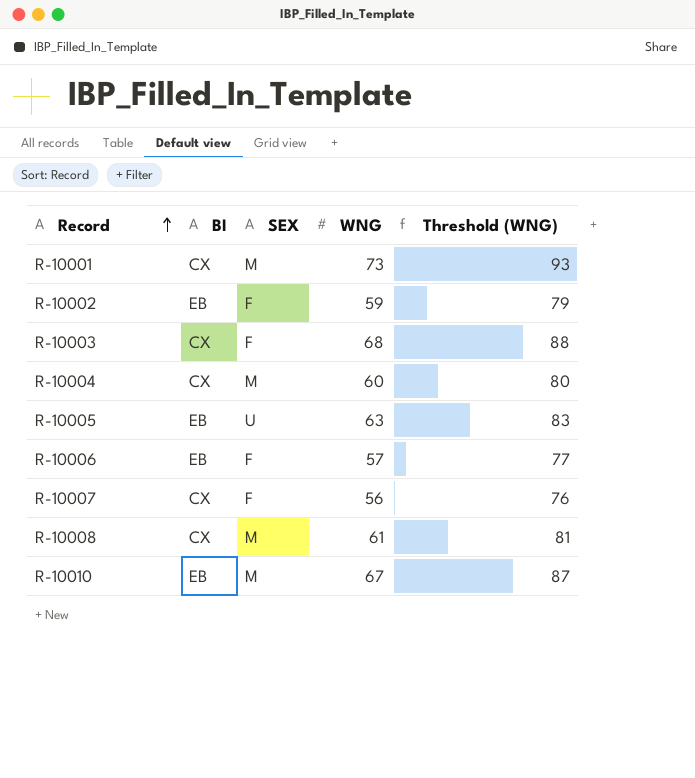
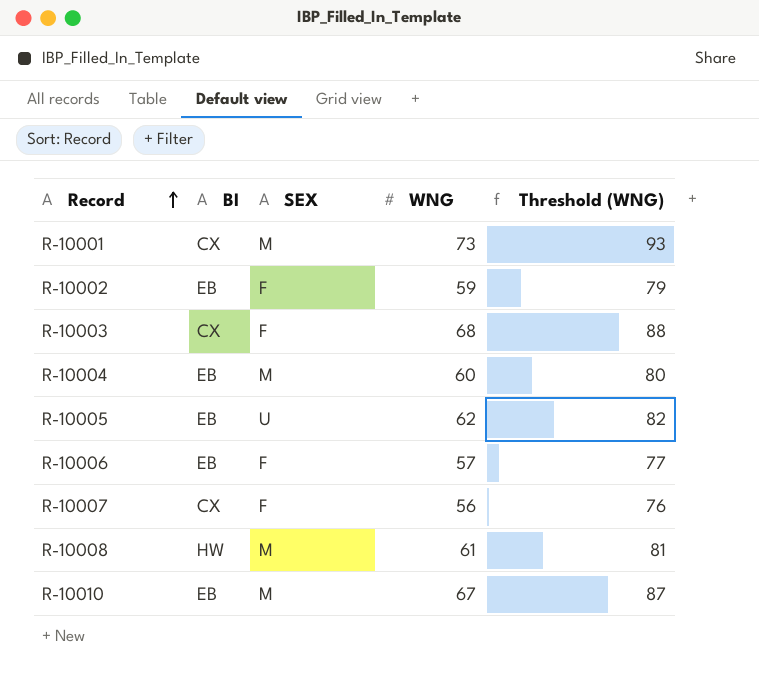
R-10004 | BI: CX -> EB
R-10005 | WNG: 63 -> 62
R-10005 | Threshold (WNG): 83 -> 82
R-10008 | BI: CX -> HW

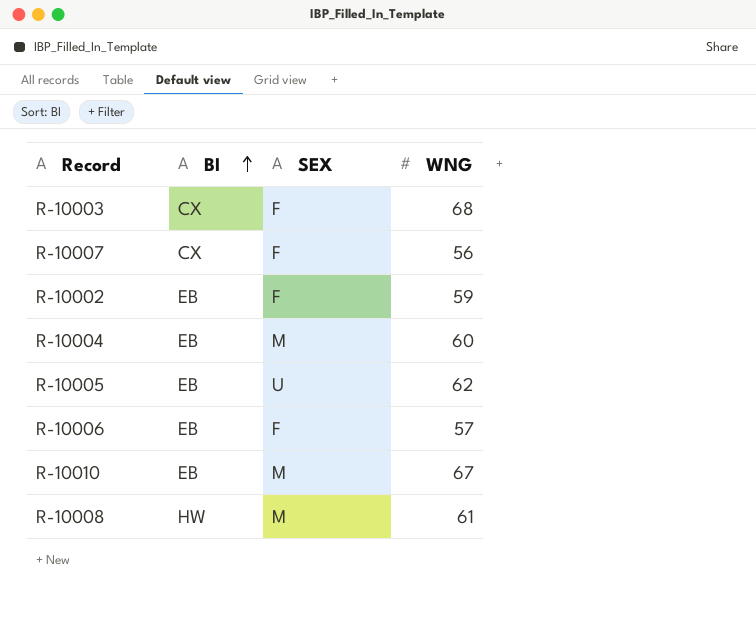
row order: Record ascending -> BI ascending
column Threshold (WNG) | formula: [WNG] + 20 -> none
row R-10001: CX | M | 73 | 93 -> none

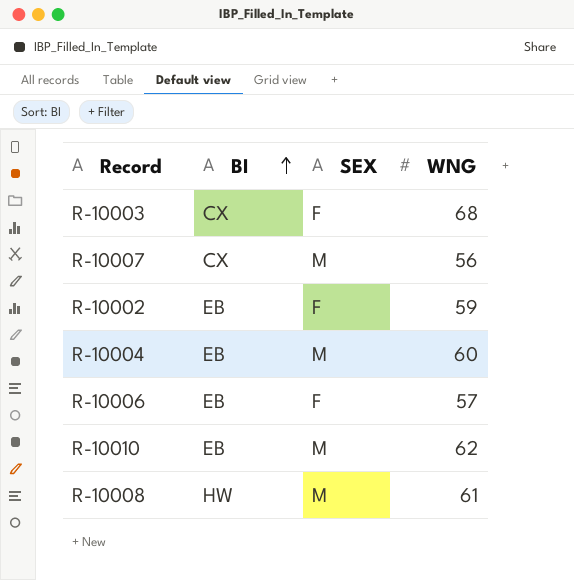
row R-10005: EB | U | 62 -> none
R-10007 | SEX: F -> M
R-10010 | WNG: 67 -> 62

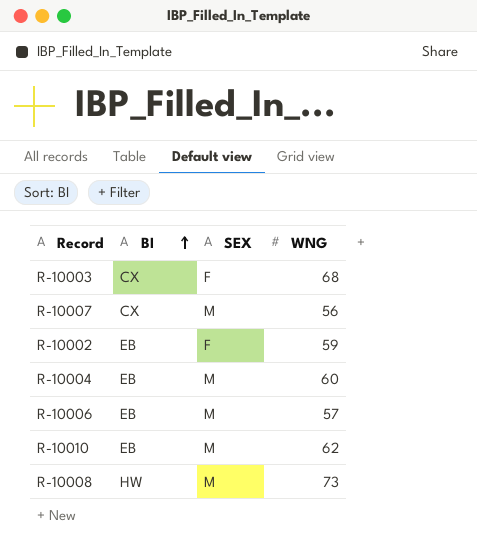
R-10006 | SEX: F -> M
R-10008 | WNG: 61 -> 73

